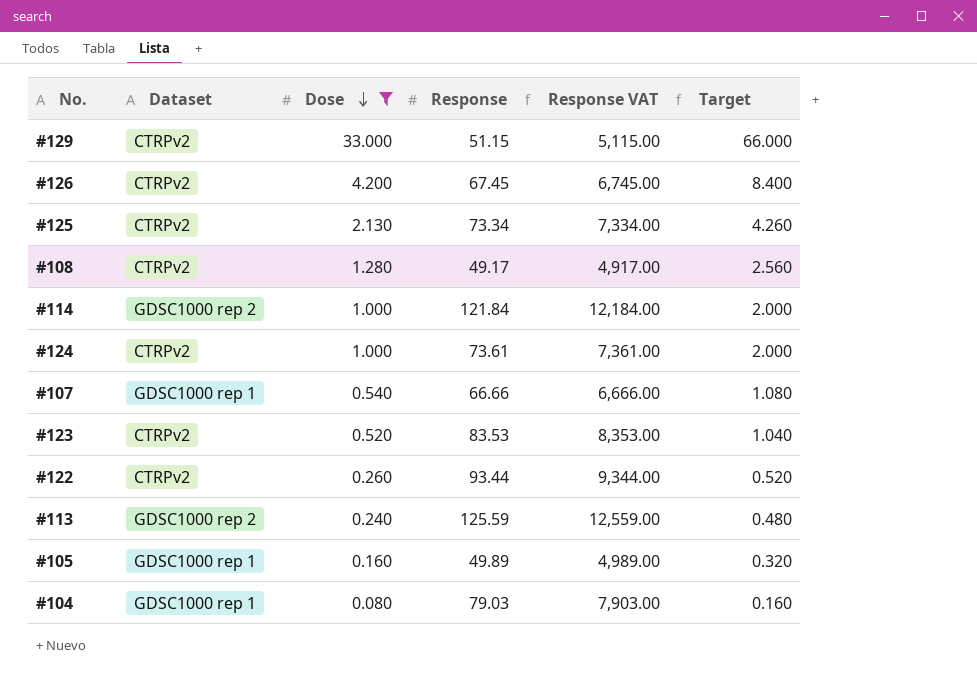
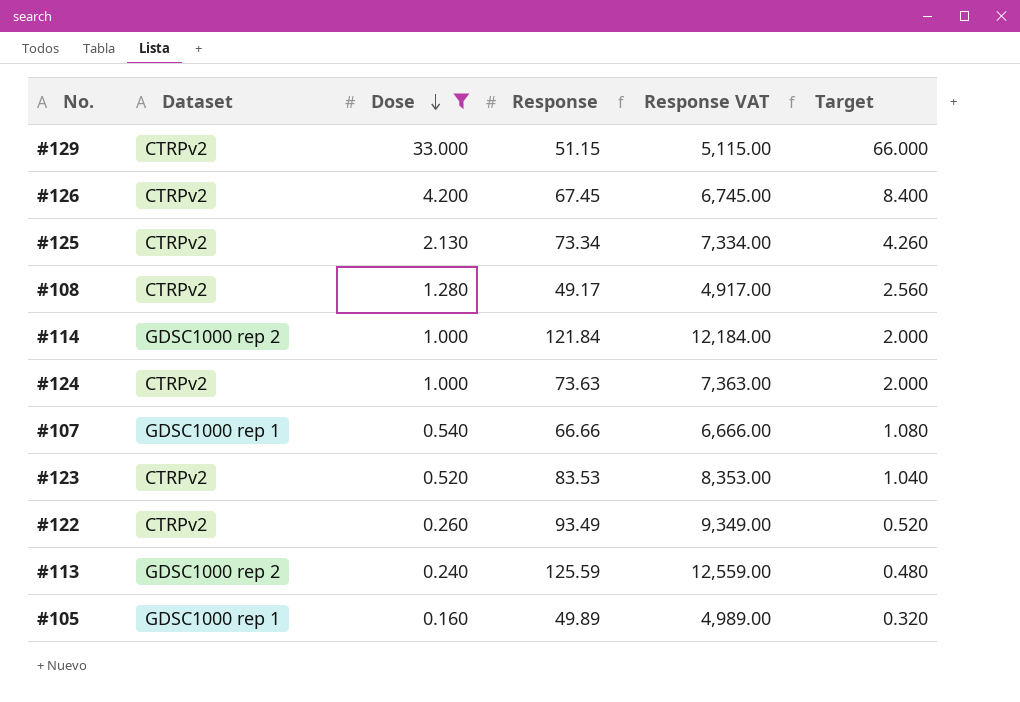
row #104: GDSC1000 rep 1 | 0.080 | 79.03 | 7,903.00 | 0.160 -> none
#124 | Response: 73.61 -> 73.63
#124 | Response VAT: 7,361.00 -> 7,363.00
#122 | Response: 93.44 -> 93.49
#122 | Response VAT: 9,344.00 -> 9,349.00

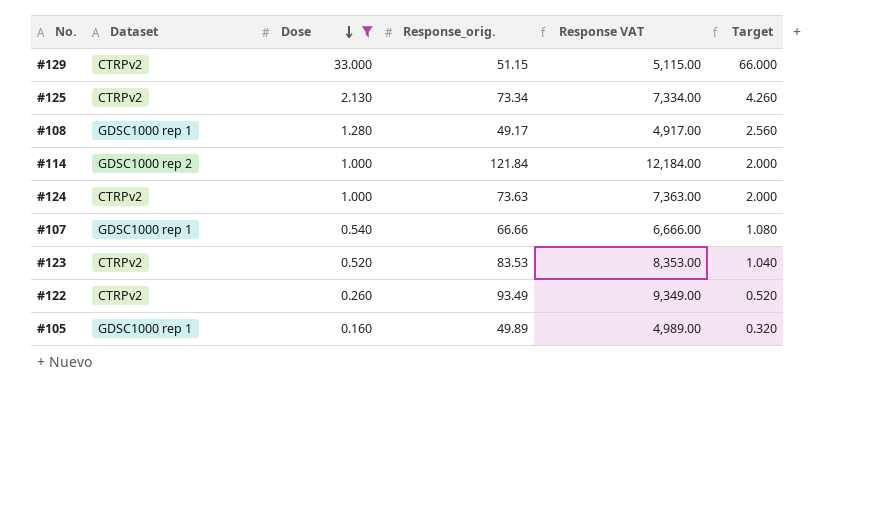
column name: Response -> Response_orig.
row #126: CTRPv2 | 4.200 | 67.45 | 6,745.00 | 8.400 -> none
row #113: GDSC1000 rep 2 | 0.240 | 125.59 | 12,559.00 | 0.480 -> none
#108 | Dataset: CTRPv2 -> GDSC1000 rep 1

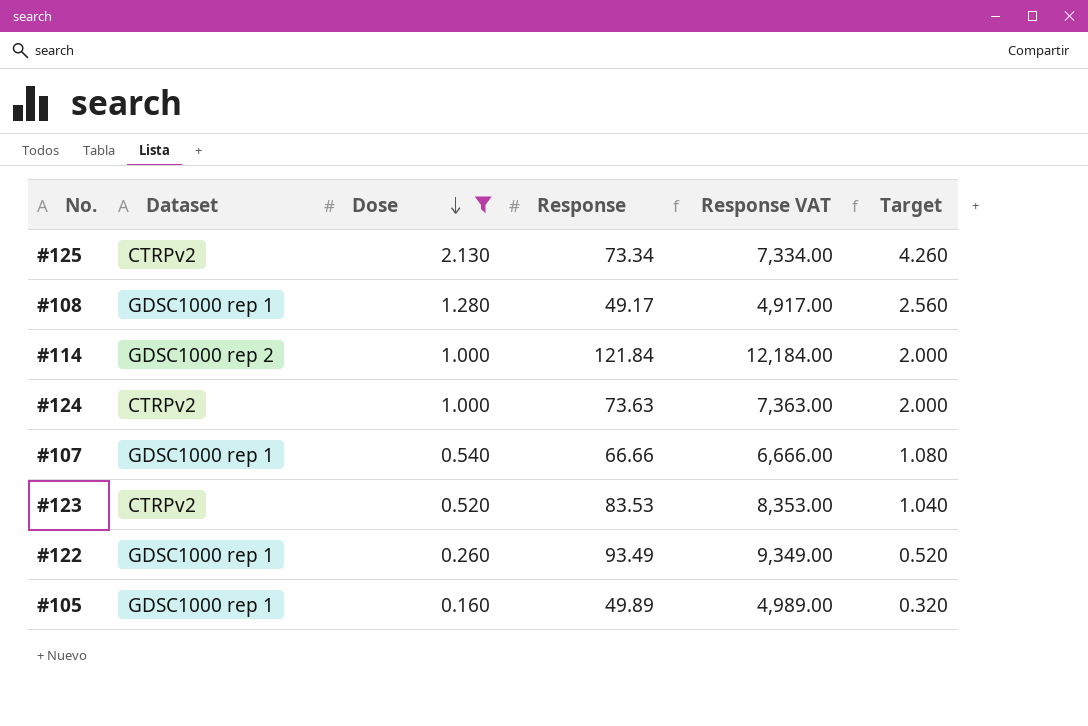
column name: Response_orig. -> Response
row #129: CTRPv2 | 33.000 | 51.15 | 5,115.00 | 66.000 -> none
#122 | Dataset: CTRPv2 -> GDSC1000 rep 1

